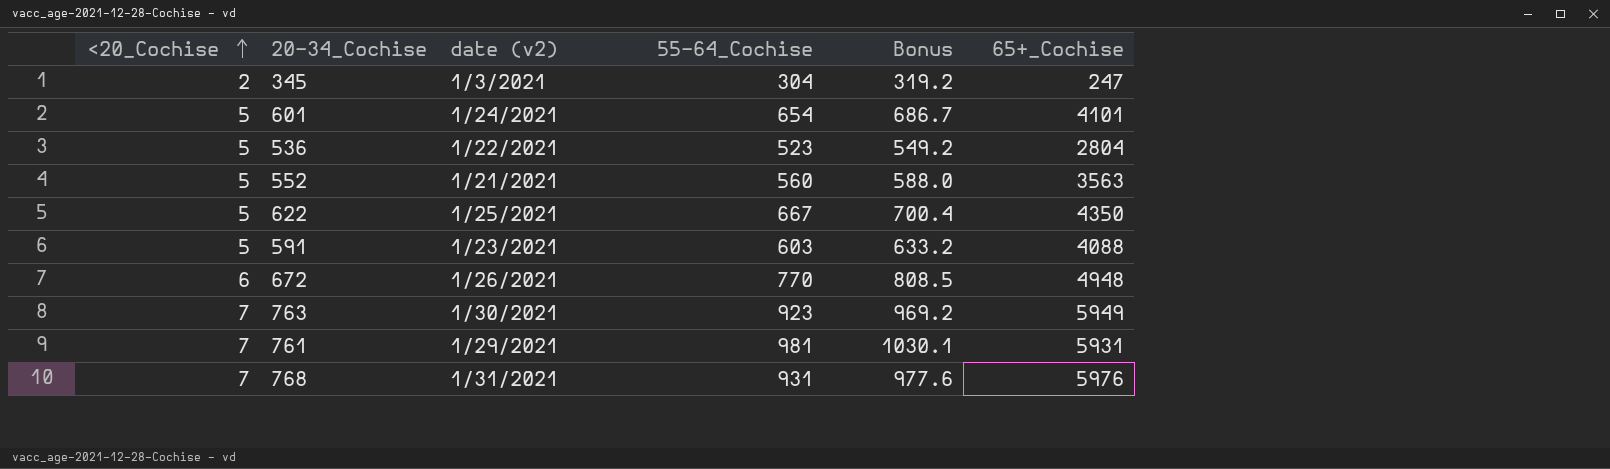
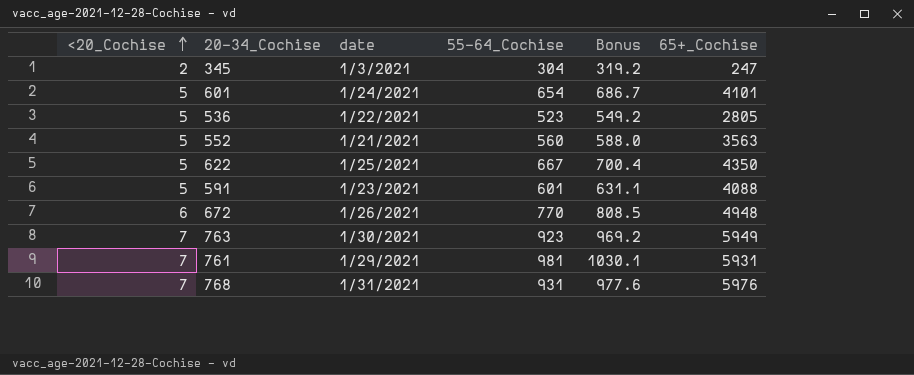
column name: date (v2) -> date
536 | 65+_Cochise: 2804 -> 2805
591 | 55-64_Cochise: 603 -> 601
591 | Bonus: 633.2 -> 631.1

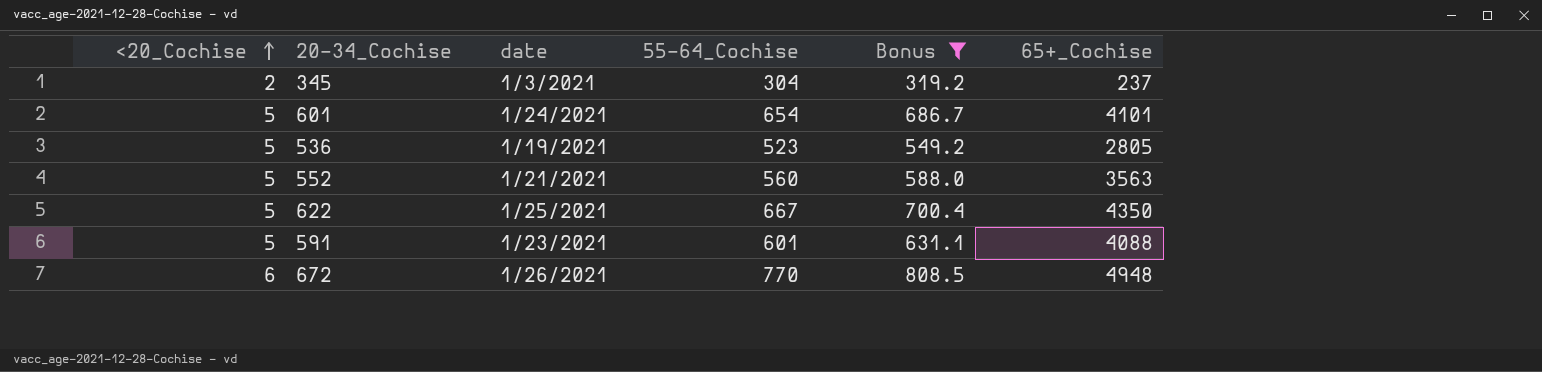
filter: none -> Bonus <= 808.5
345 | 65+_Cochise: 247 -> 237
536 | date: 1/22/2021 -> 1/19/2021

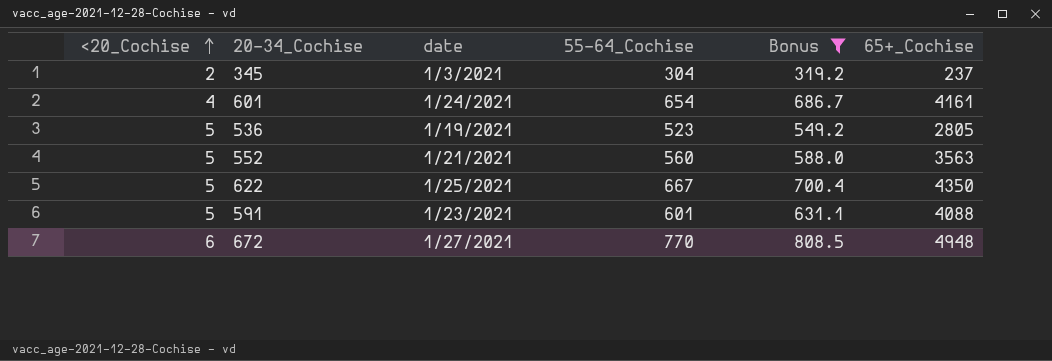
601 | <20_Cochise: 5 -> 4
601 | 65+_Cochise: 4101 -> 4161
672 | date: 1/26/2021 -> 1/27/2021

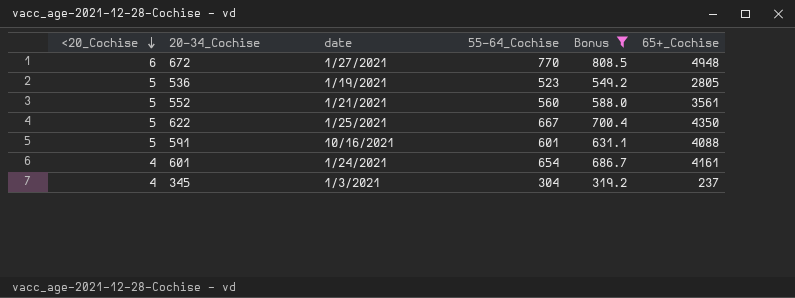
row order: <20_Cochise ascending -> <20_Cochise descending
552 | 65+_Cochise: 3563 -> 3561
591 | date: 1/23/2021 -> 10/16/2021
345 | <20_Cochise: 2 -> 4

